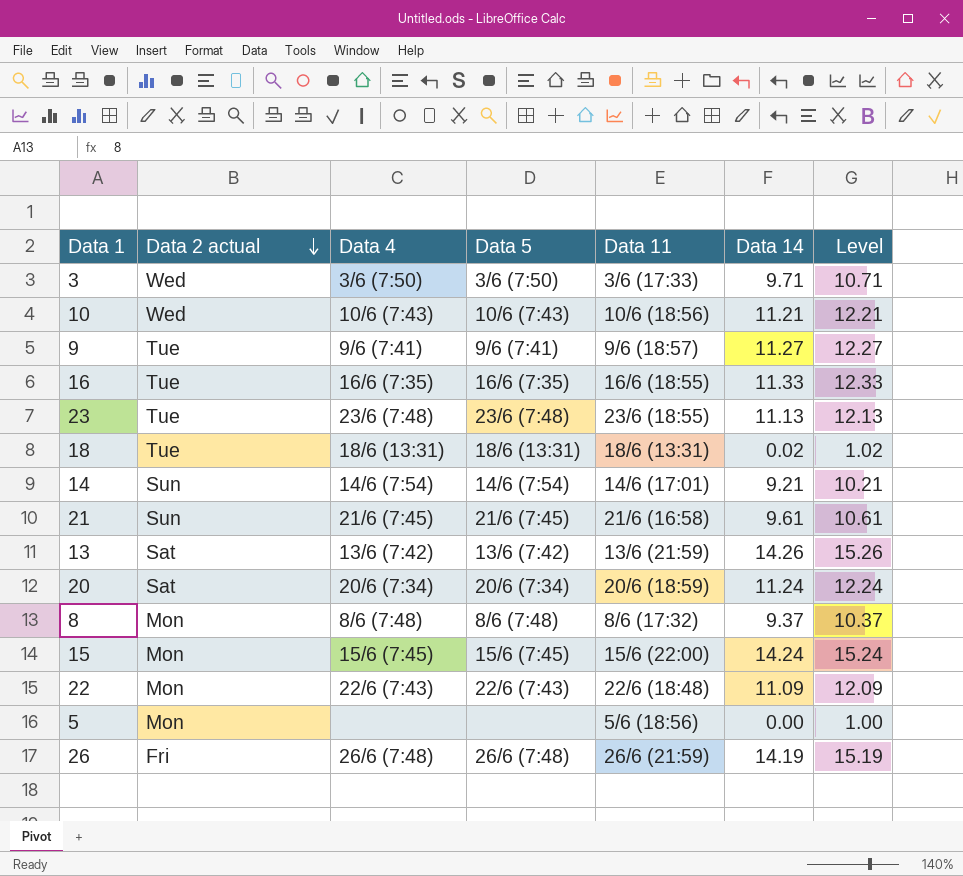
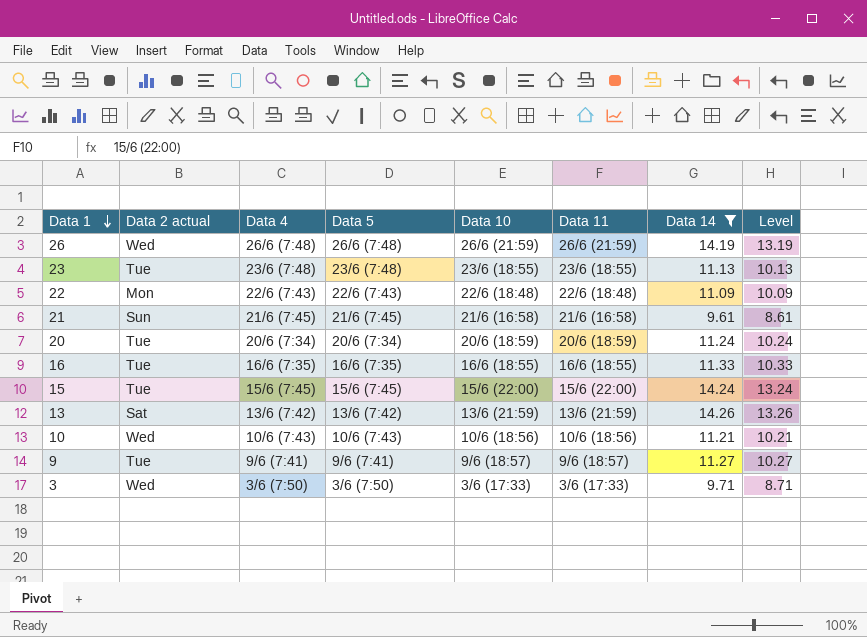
filter: none -> Data 14 >= 9.61
row order: Data 2 actual descending -> Data 1 descending
column Data 10 | position: none -> 5
column Level | formula: [Data 14] + 1 -> [Data 14] - 1
26 | Data 2 actual: Fri -> Wed
20 | Data 2 actual: Sat -> Tue
15 | Data 2 actual: Mon -> Tue

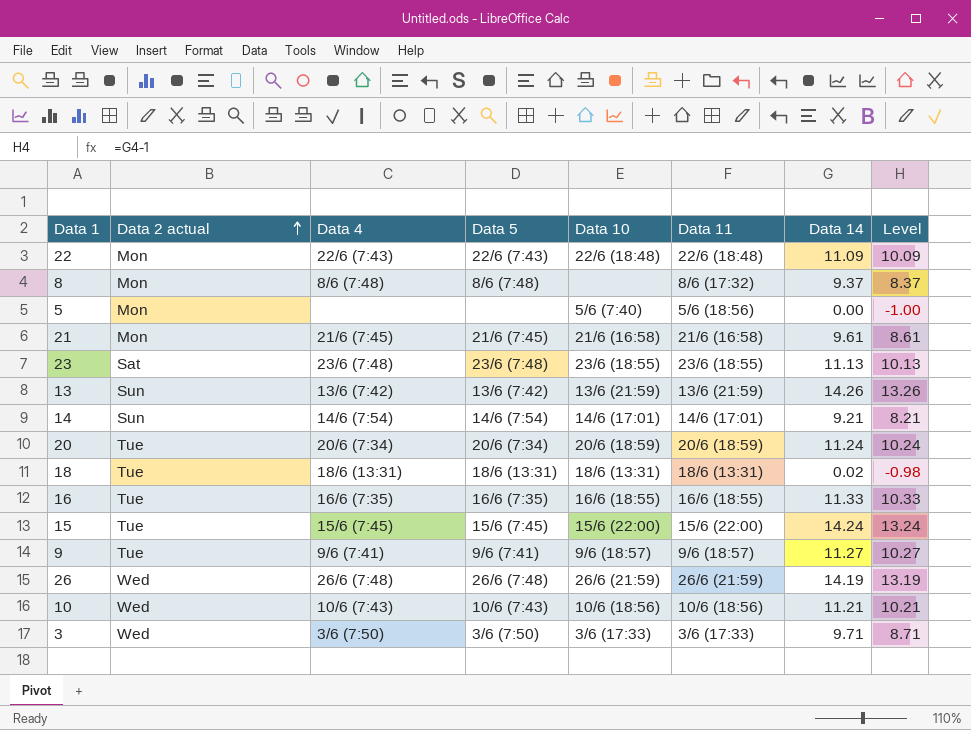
filter: Data 14 >= 9.61 -> none
row order: Data 1 descending -> Data 2 actual ascending
21 | Data 2 actual: Sun -> Mon
23 | Data 2 actual: Tue -> Sat
13 | Data 2 actual: Sat -> Sun

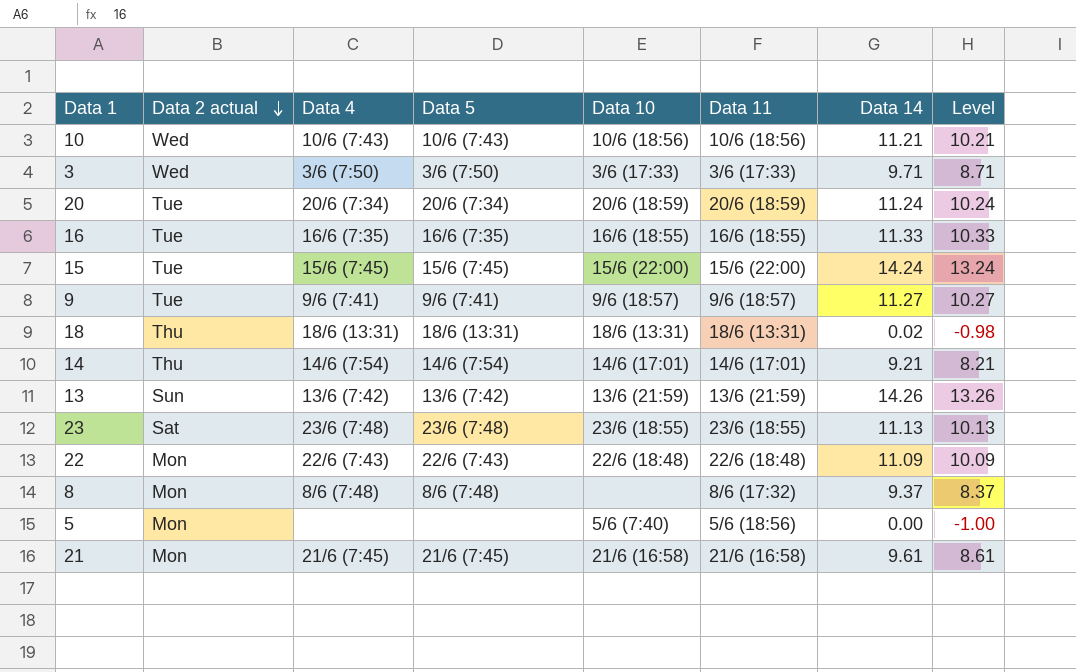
row order: Data 2 actual ascending -> Data 2 actual descending
row 26: Wed | 26/6 (7:48) | 26/6 (7:48) | 26/6 (21:59) | 26/6 (21:59) | 14.19 | 13.19 -> none
18 | Data 2 actual: Tue -> Thu
14 | Data 2 actual: Sun -> Thu

